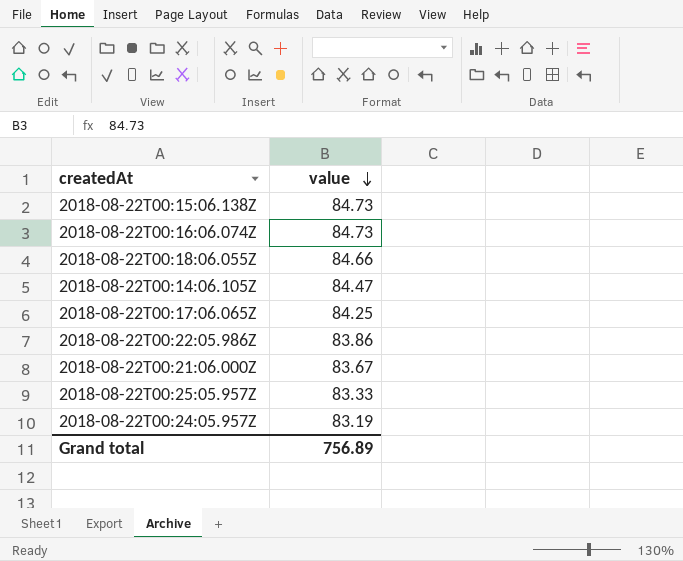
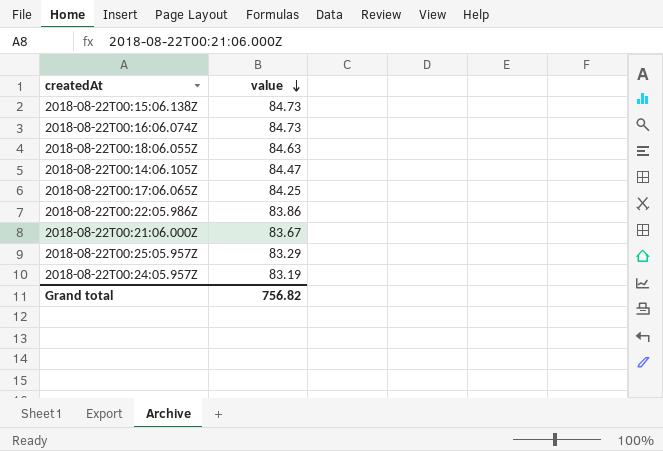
2018-08-22T00:18:06.055Z | value: 84.66 -> 84.63
2018-08-22T00:25:05.957Z | value: 83.33 -> 83.29
Grand total | value: 756.89 -> 756.82

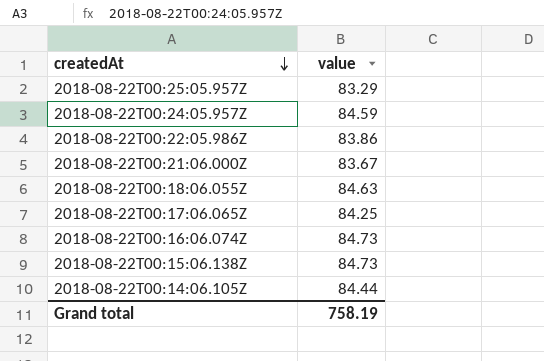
row order: value descending -> createdAt descending
2018-08-22T00:24:05.957Z | value: 83.19 -> 84.59
2018-08-22T00:14:06.105Z | value: 84.47 -> 84.44
Grand total | value: 756.82 -> 758.19

